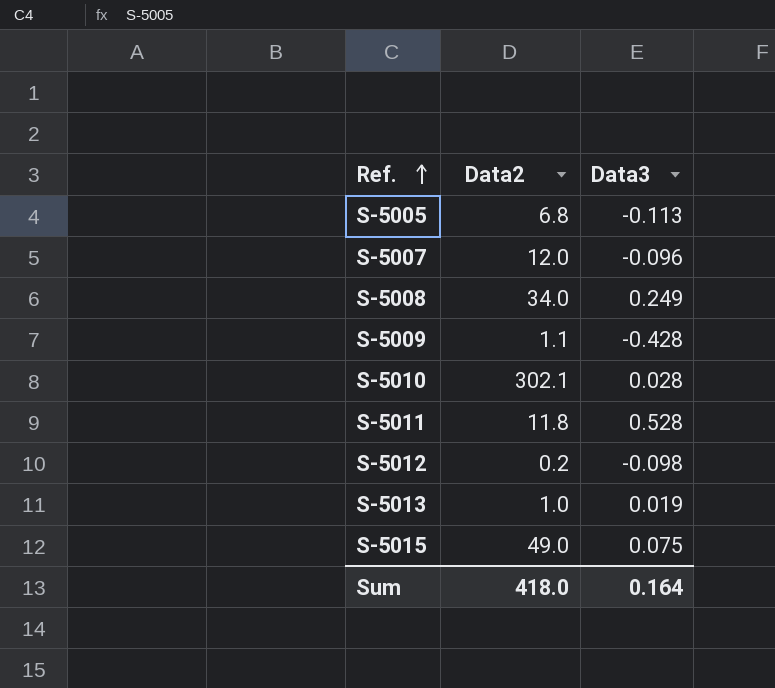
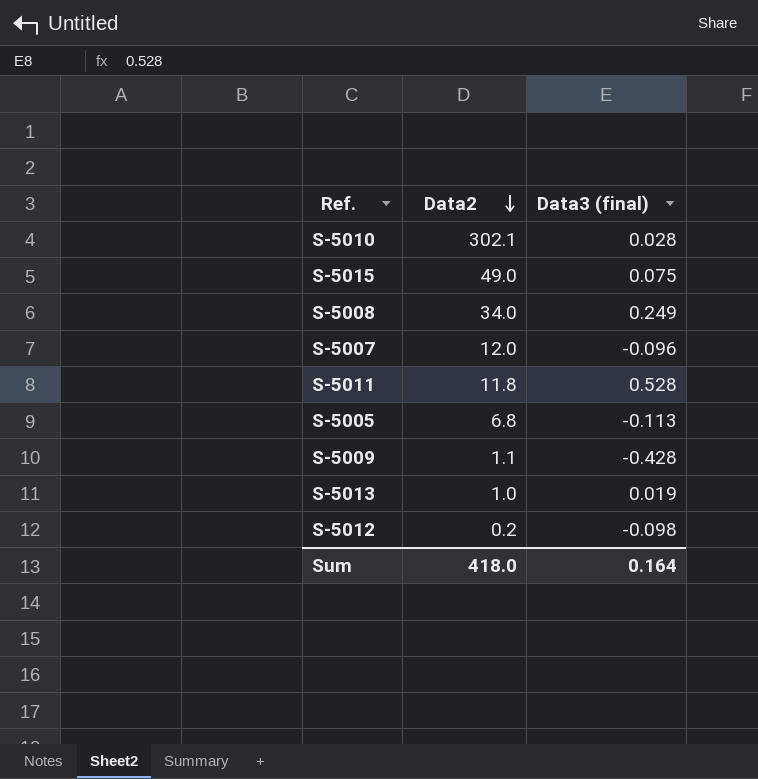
row order: Ref. ascending -> Data2 descending
column name: Data3 -> Data3 (final)

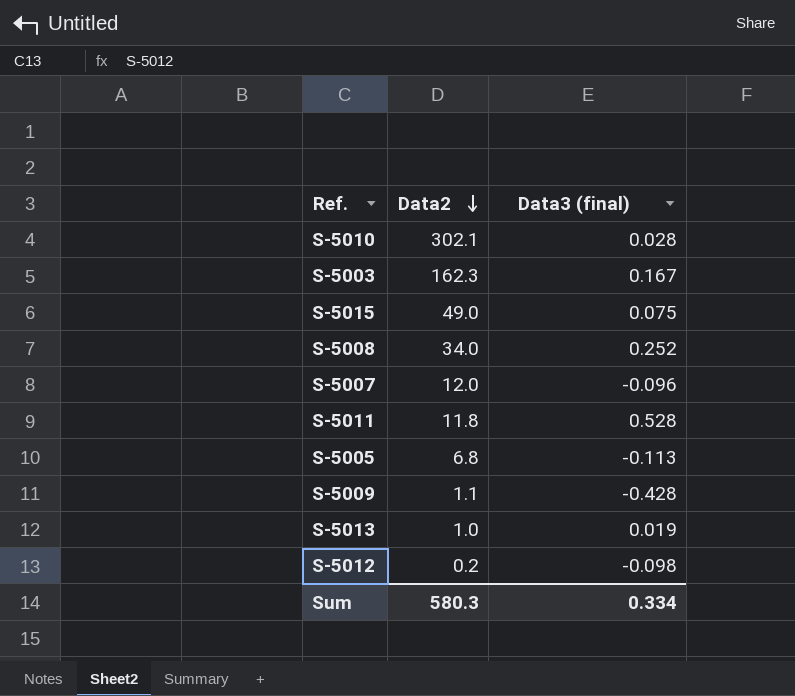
row S-5003: none -> 162.3 | 0.167
S-5008 | Data3 (final): 0.249 -> 0.252
Sum | Data2: 418.0 -> 580.3
Sum | Data3 (final): 0.164 -> 0.334

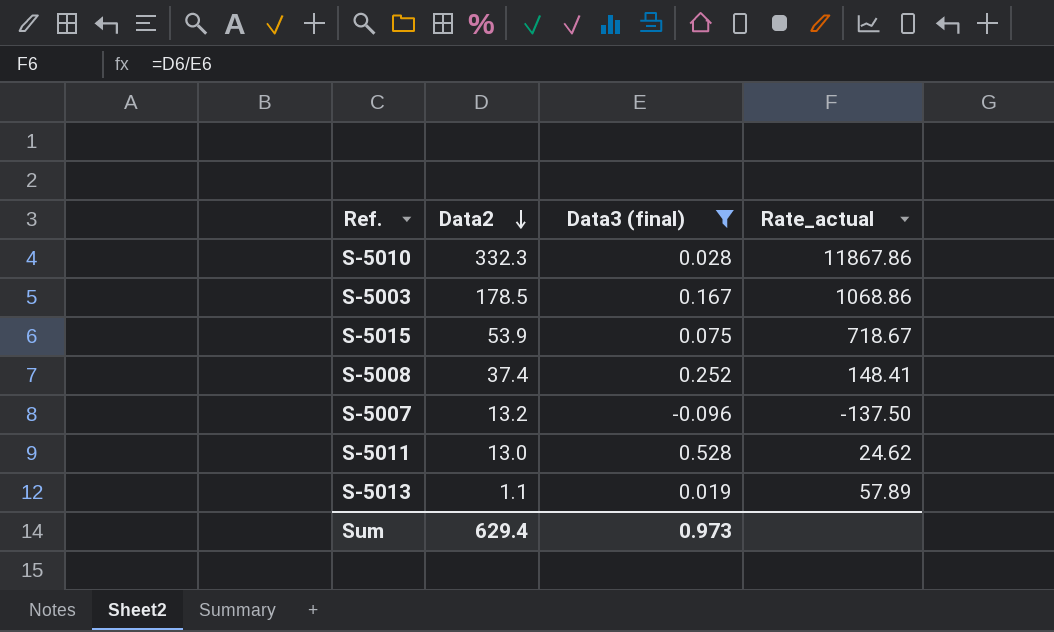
filter: none -> Data3 (final) >= -0.096
column Rate_actual | formula: none -> [Data2] / [Data3 (final)]
S-5010 | Data2: 302.1 -> 332.3
S-5003 | Data2: 162.3 -> 178.5
S-5015 | Data2: 49.0 -> 53.9
S-5008 | Data2: 34.0 -> 37.4
S-5007 | Data2: 12.0 -> 13.2
S-5011 | Data2: 11.8 -> 13.0
S-5013 | Data2: 1.0 -> 1.1
Sum | Data2: 580.3 -> 629.4
Sum | Data3 (final): 0.334 -> 0.973

